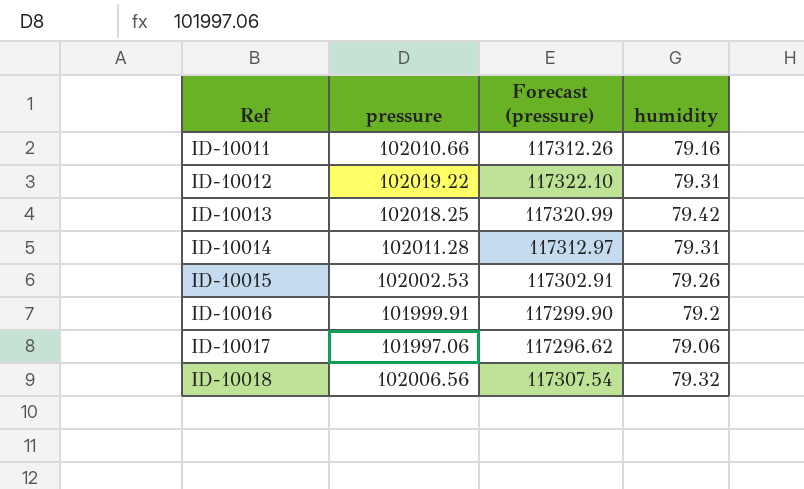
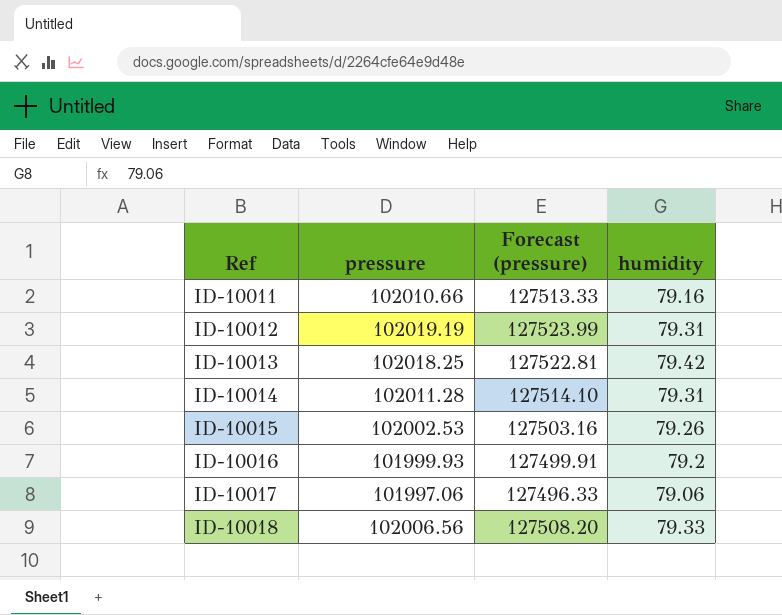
column Forecast (pressure) | formula: [pressure] * 1.15 -> [pressure] * 1.25
ID-10012 | pressure: 102019.22 -> 102019.19
ID-10016 | pressure: 101999.91 -> 101999.93
ID-10018 | humidity: 79.32 -> 79.33

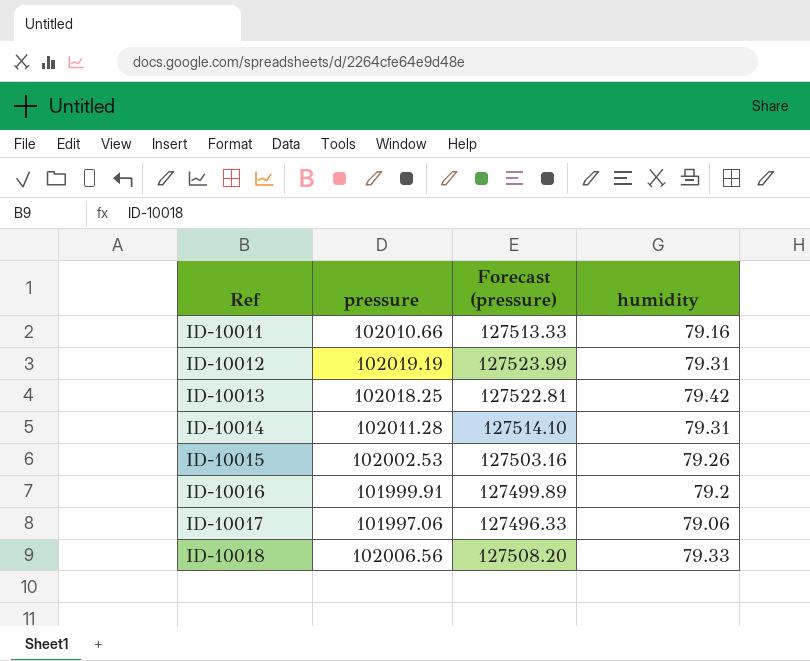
ID-10016 | pressure: 101999.93 -> 101999.91
ID-10016 | Forecast (pressure): 127499.91 -> 127499.89

